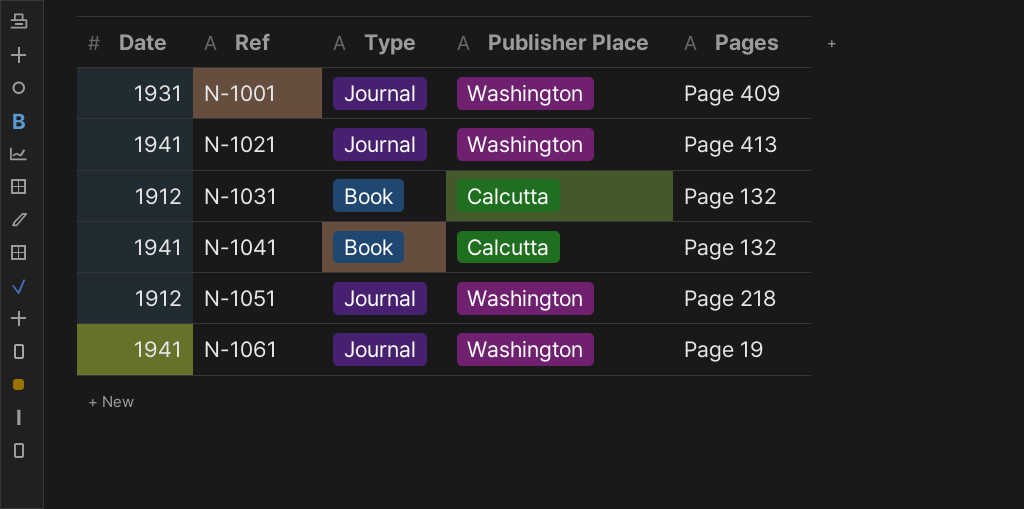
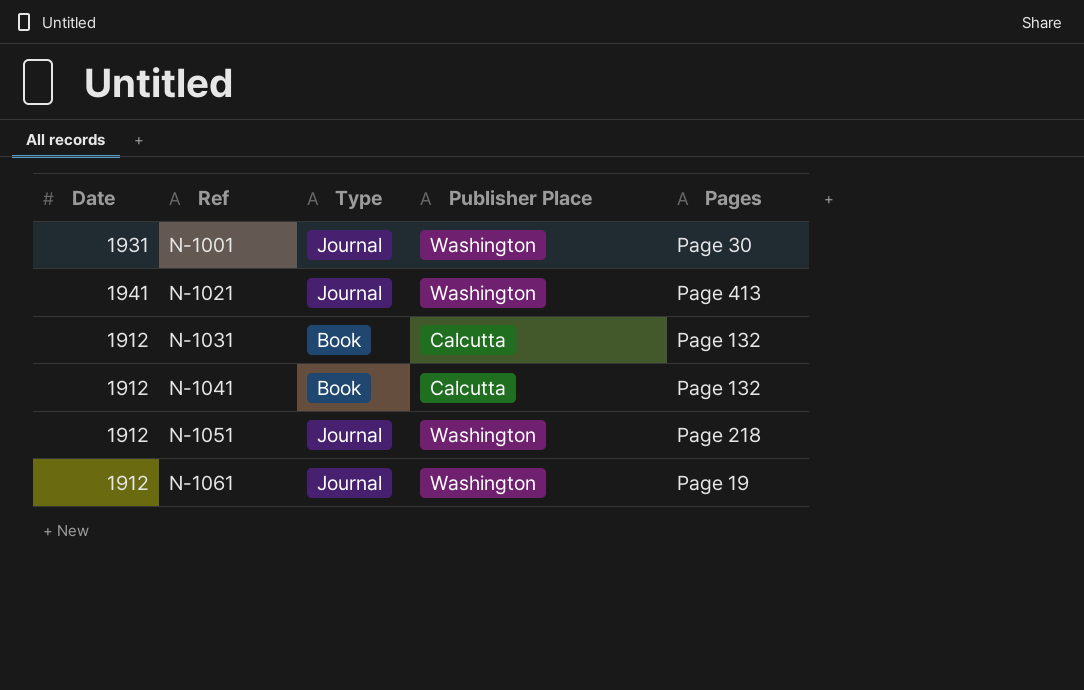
N-1001 | Pages: Page 409 -> Page 30
N-1041 | Date: 1941 -> 1912
N-1061 | Date: 1941 -> 1912

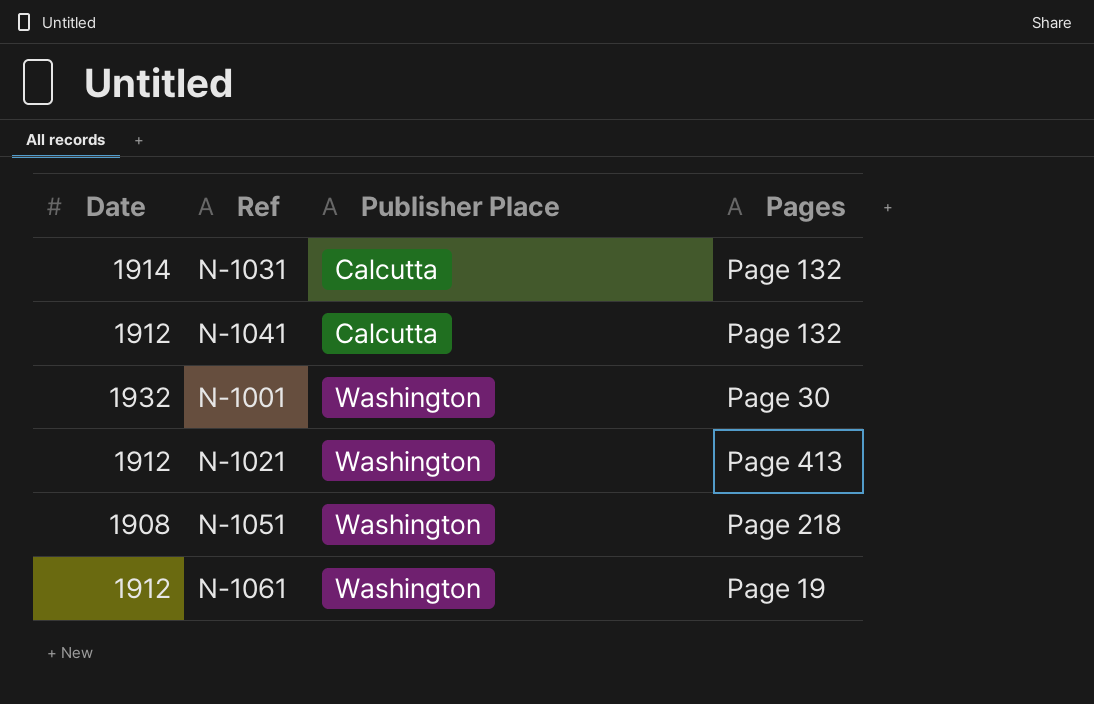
row order: Ref ascending -> Publisher Place ascending
column Type | position: 3 -> none
N-1031 | Date: 1912 -> 1914
N-1001 | Date: 1931 -> 1932
N-1021 | Date: 1941 -> 1912
N-1051 | Date: 1912 -> 1908

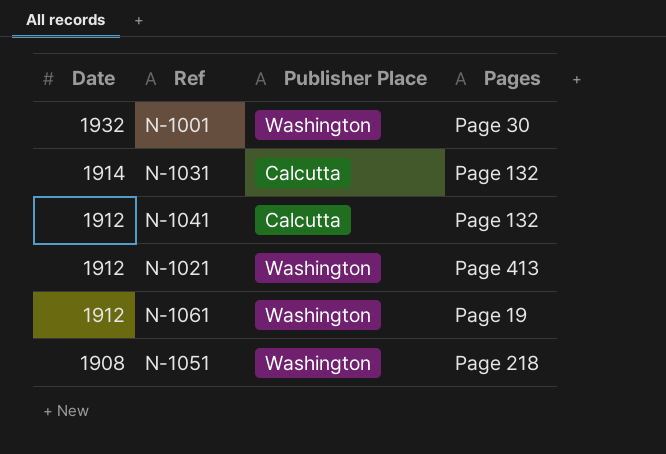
row order: Publisher Place ascending -> Date descending

